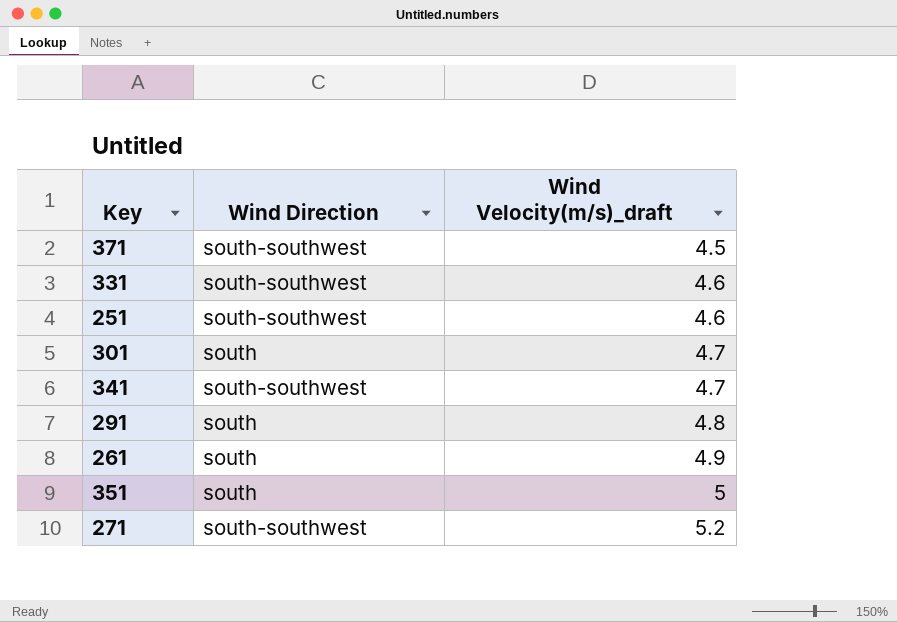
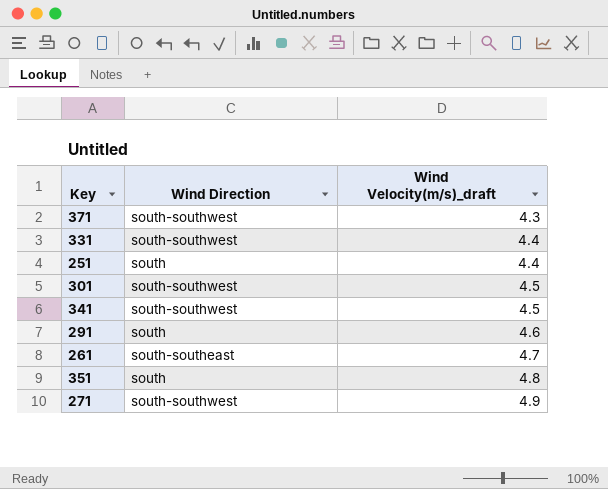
371 | Wind Velocity(m/s)_draft: 4.5 -> 4.3
331 | Wind Velocity(m/s)_draft: 4.6 -> 4.4
251 | Wind Direction: south-southwest -> south
251 | Wind Velocity(m/s)_draft: 4.6 -> 4.4
301 | Wind Direction: south -> south-southwest
301 | Wind Velocity(m/s)_draft: 4.7 -> 4.5
341 | Wind Velocity(m/s)_draft: 4.7 -> 4.5
291 | Wind Velocity(m/s)_draft: 4.8 -> 4.6
261 | Wind Direction: south -> south-southeast
261 | Wind Velocity(m/s)_draft: 4.9 -> 4.7
351 | Wind Velocity(m/s)_draft: 5 -> 4.8
271 | Wind Velocity(m/s)_draft: 5.2 -> 4.9

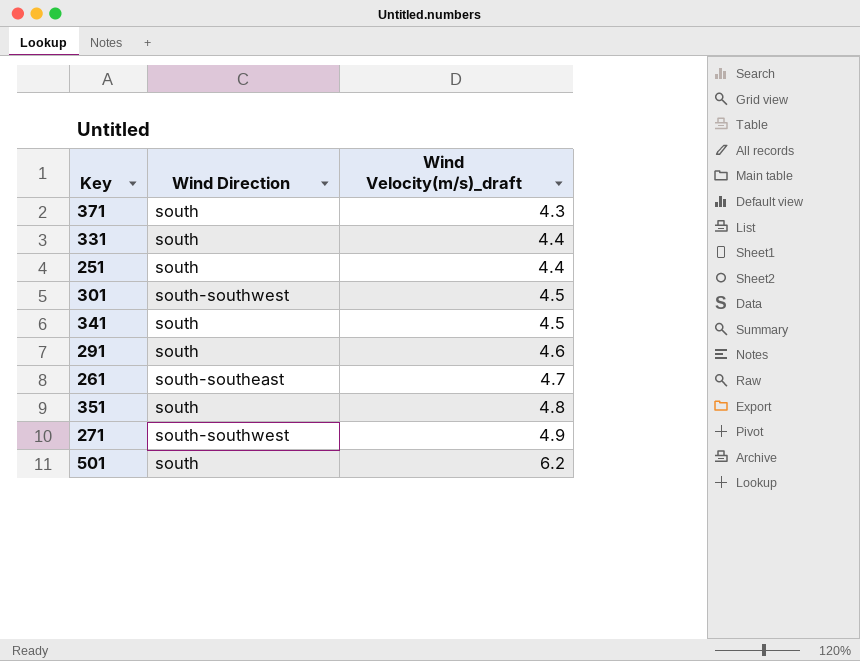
371 | Wind Direction: south-southwest -> south
331 | Wind Direction: south-southwest -> south
341 | Wind Direction: south-southwest -> south
row 501: none -> south | 6.2

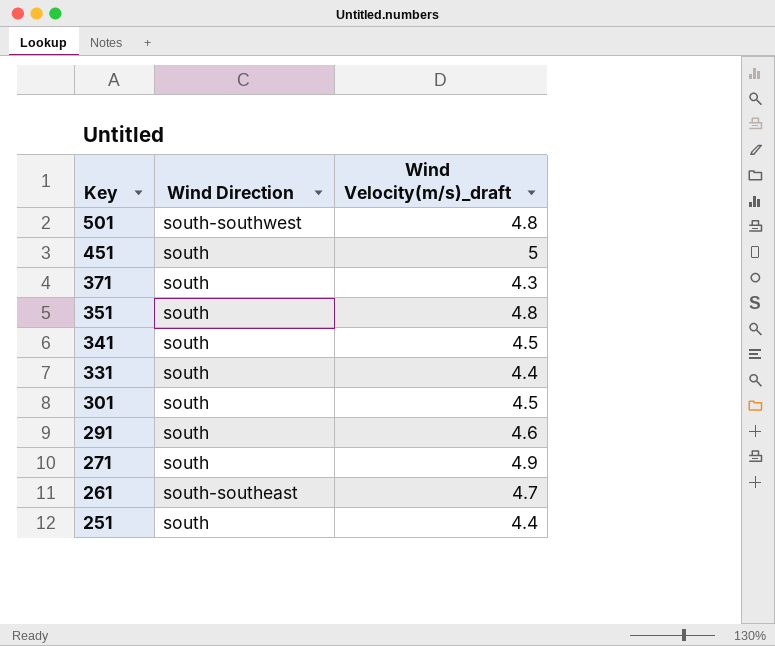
row order: Wind Velocity(m/s)_draft ascending -> Key descending
501 | Wind Direction: south -> south-southwest
501 | Wind Velocity(m/s)_draft: 6.2 -> 4.8
row 451: none -> south | 5
301 | Wind Direction: south-southwest -> south
271 | Wind Direction: south-southwest -> south

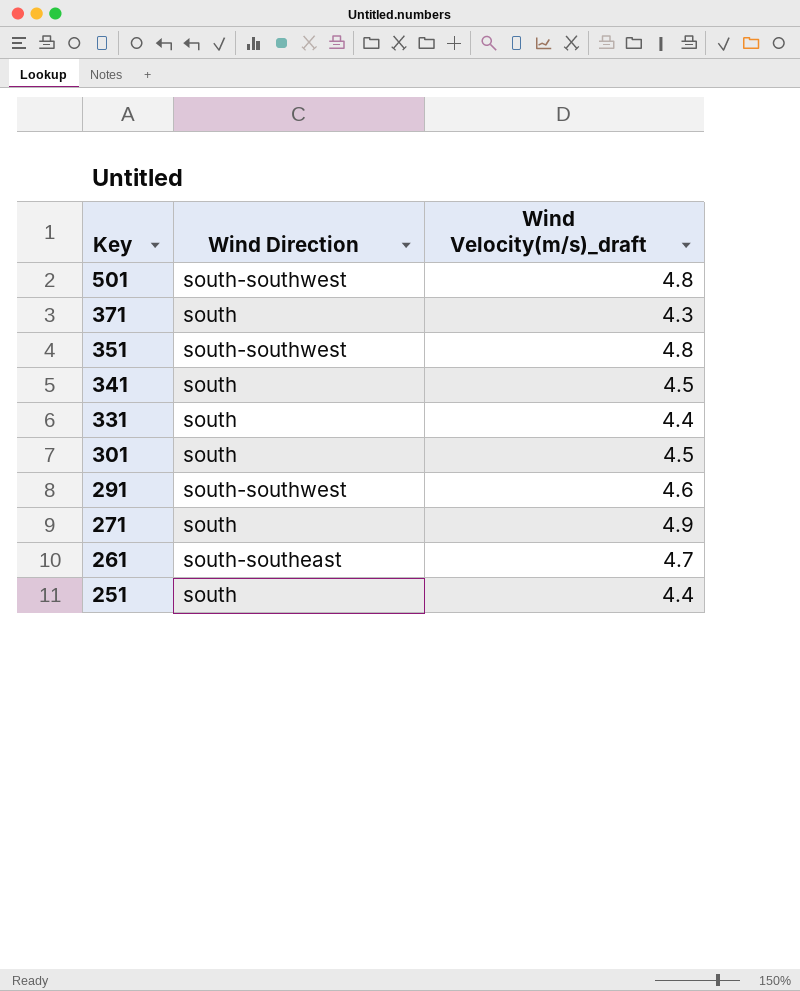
row 451: south | 5 -> none
351 | Wind Direction: south -> south-southwest
291 | Wind Direction: south -> south-southwest

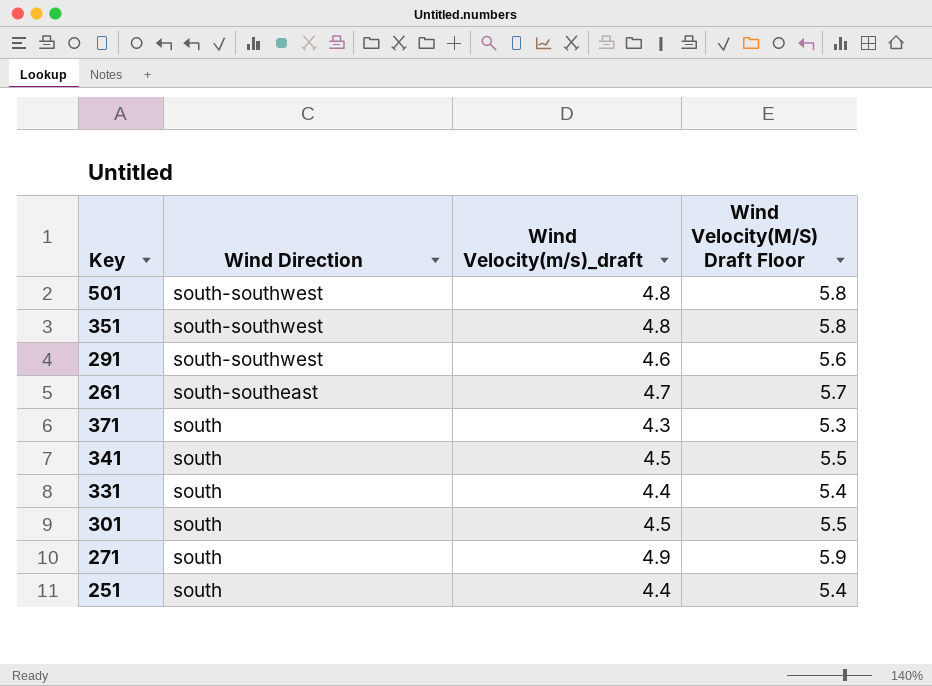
row order: Key descending -> Wind Direction descending
column Wind Velocity(M/S) Draft Floor | formula: none -> [Wind Velocity(m/s)_draft] + 1

